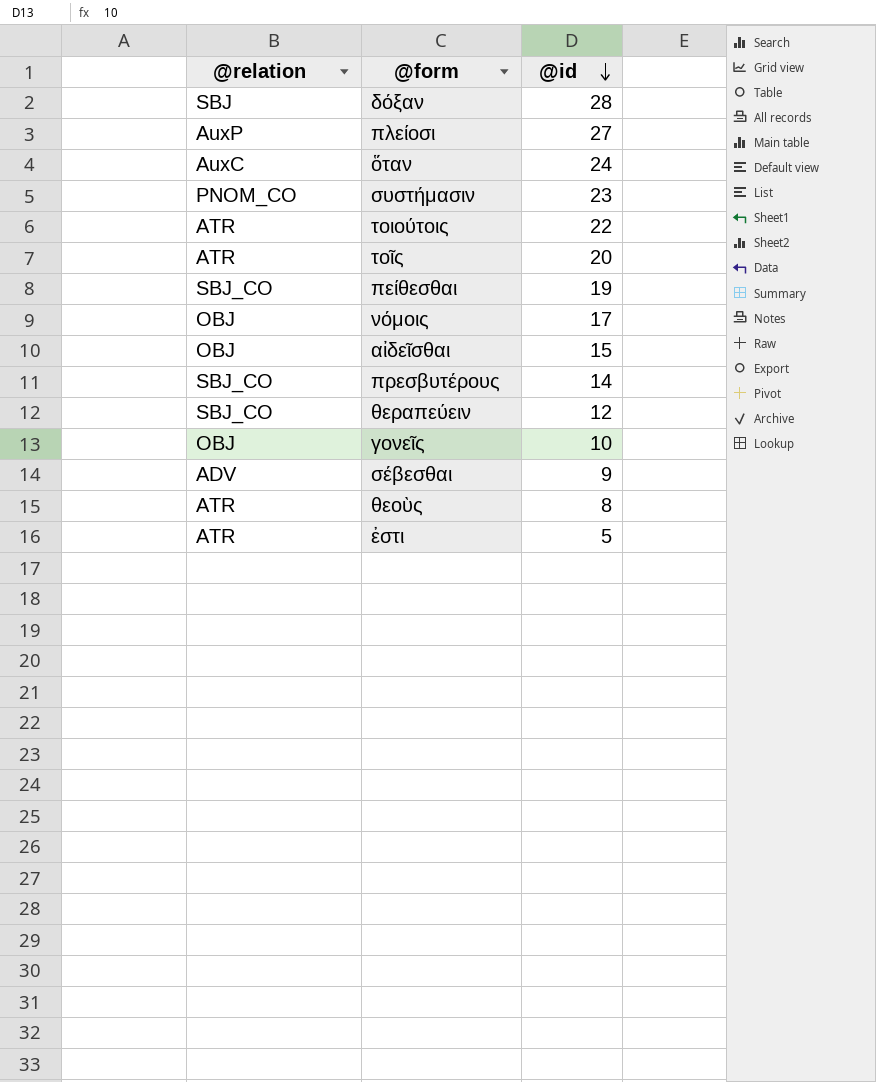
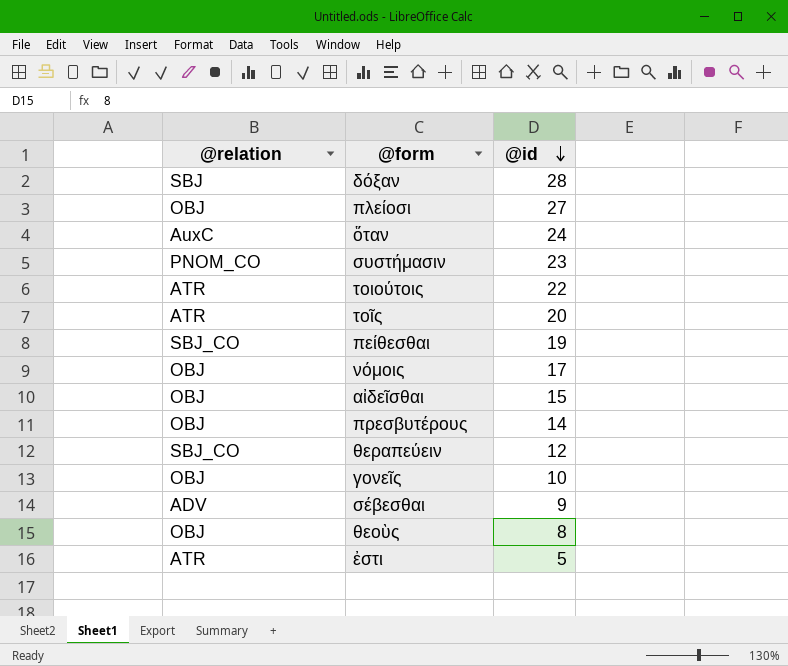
πλείοσι | @relation: AuxP -> OBJ
πρεσβυτέρους | @relation: SBJ_CO -> OBJ
θεοὺς | @relation: ATR -> OBJ

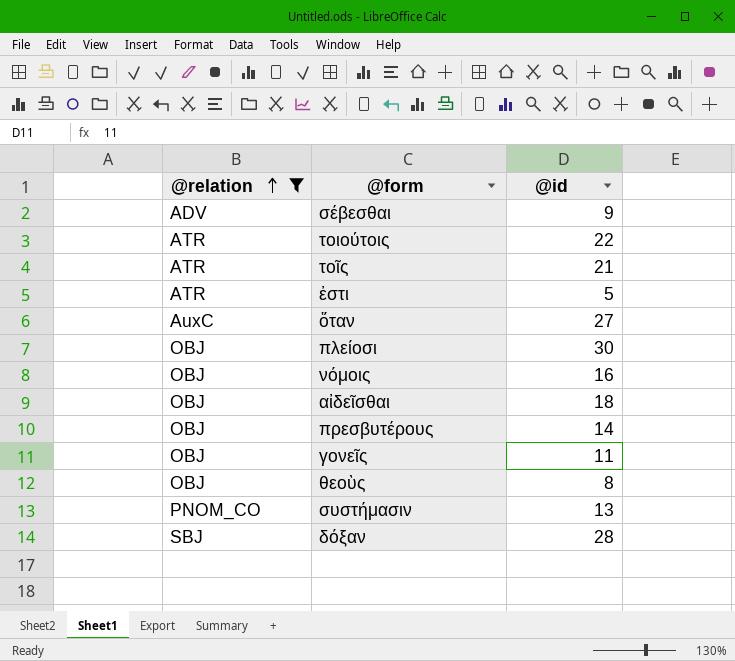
filter: none -> @relation != SBJ_CO
row order: @id descending -> @relation ascending
τοῖς | @id: 20 -> 21
ὅταν | @id: 24 -> 27
πλείοσι | @id: 27 -> 30
νόμοις | @id: 17 -> 16
αἰδεῖσθαι | @id: 15 -> 18
γονεῖς | @id: 10 -> 11
συστήμασιν | @id: 23 -> 13

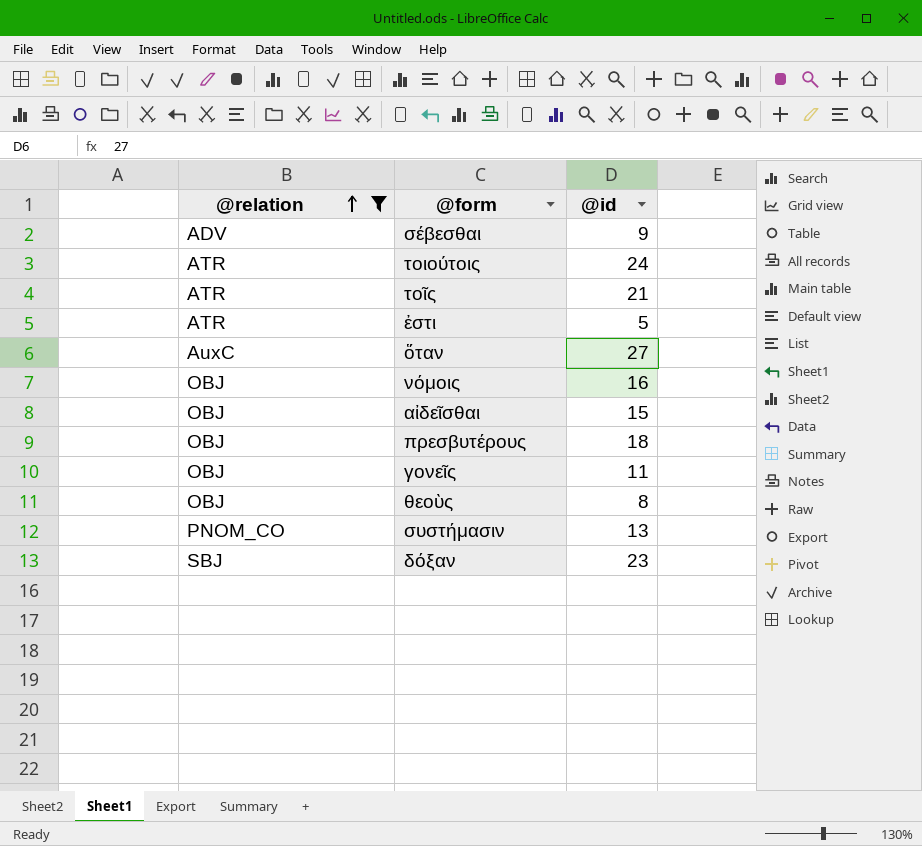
row πλείοσι: OBJ | 30 -> none
τοιούτοις | @id: 22 -> 24
αἰδεῖσθαι | @id: 18 -> 15
πρεσβυτέρους | @id: 14 -> 18
δόξαν | @id: 28 -> 23

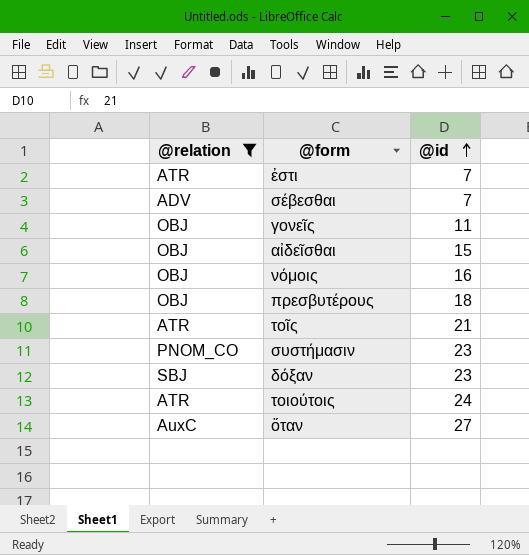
row order: @relation ascending -> @id ascending
row θεοὺς: OBJ | 8 -> none
ἐστι | @id: 5 -> 7
σέβεσθαι | @id: 9 -> 7
συστήμασιν | @id: 13 -> 23

